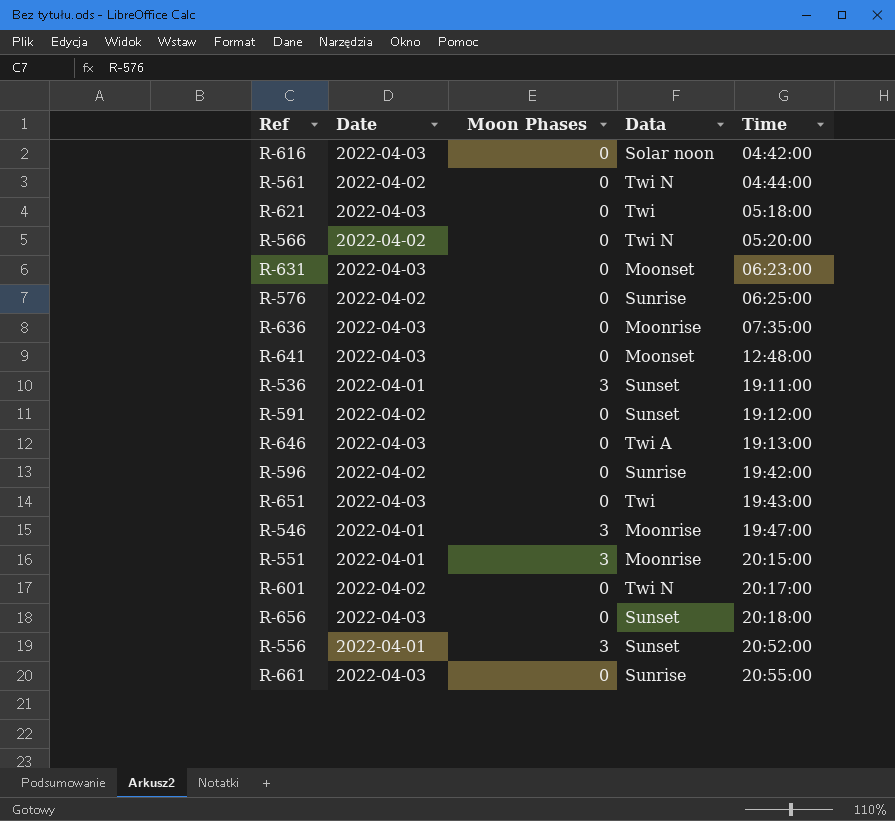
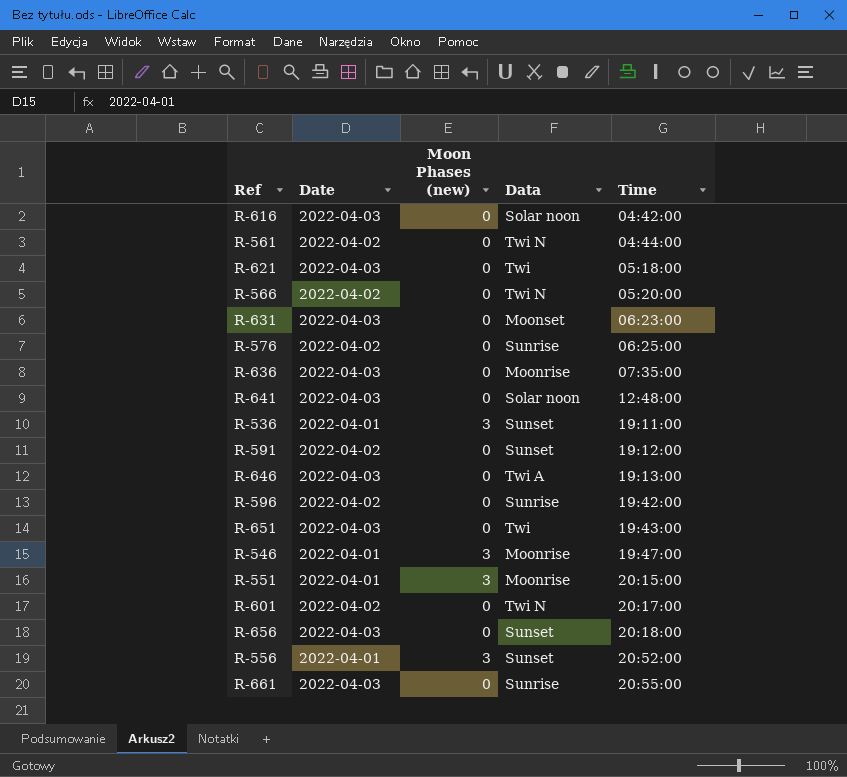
column name: Moon Phases -> Moon Phases (new)
R-641 | Data: Moonset -> Solar noon

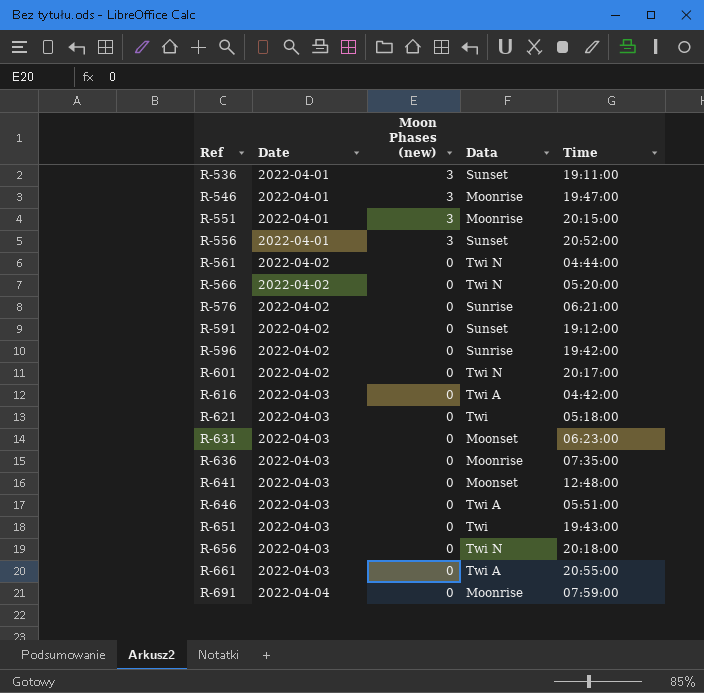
row order: Time ascending -> Ref ascending
R-576 | Time: 06:25:00 -> 06:21:00
R-616 | Data: Solar noon -> Twi A
R-641 | Data: Solar noon -> Moonset
R-646 | Time: 19:13:00 -> 05:51:00
R-656 | Data: Sunset -> Twi N
R-661 | Data: Sunrise -> Twi A
row R-691: none -> 2022-04-04 | 0 | Moonrise | 07:59:00

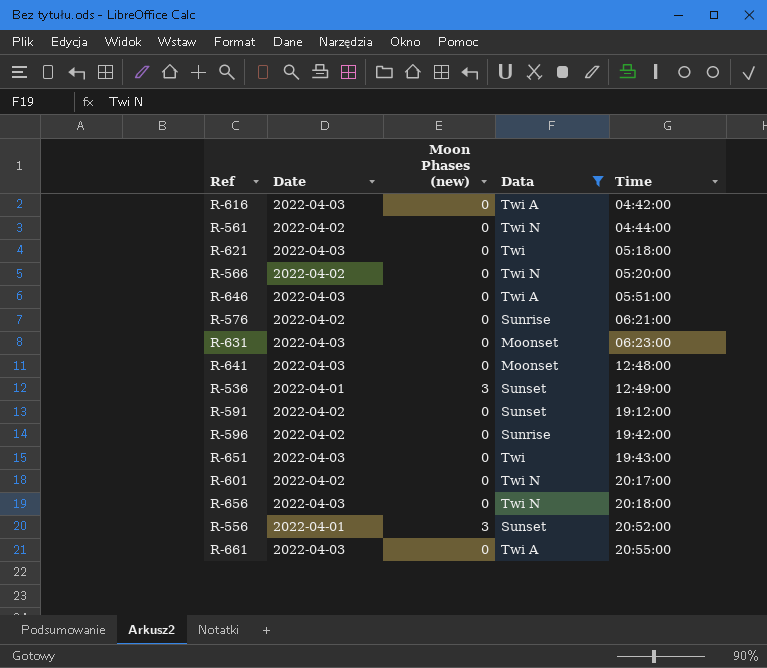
filter: none -> Data != Moonrise
row order: Ref ascending -> Time ascending
R-536 | Time: 19:11:00 -> 12:49:00

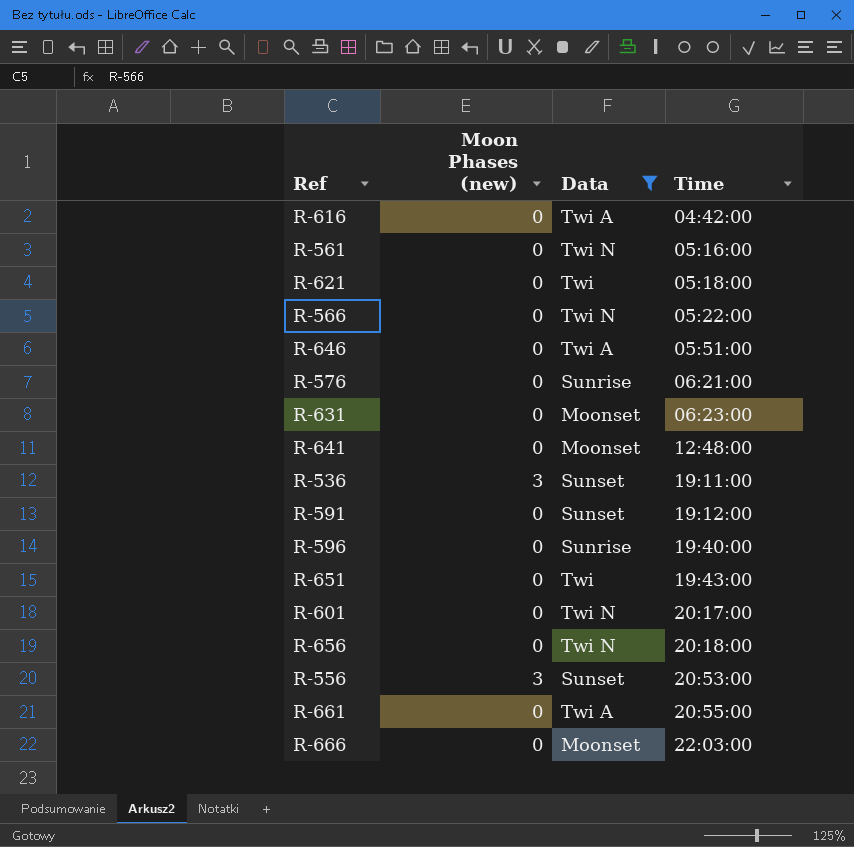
column Date | position: 2 -> none
R-561 | Time: 04:44:00 -> 05:16:00
R-566 | Time: 05:20:00 -> 05:22:00
R-536 | Time: 12:49:00 -> 19:11:00
R-596 | Time: 19:42:00 -> 19:40:00
R-556 | Time: 20:52:00 -> 20:53:00
row R-666: none -> 0 | Moonset | 22:03:00

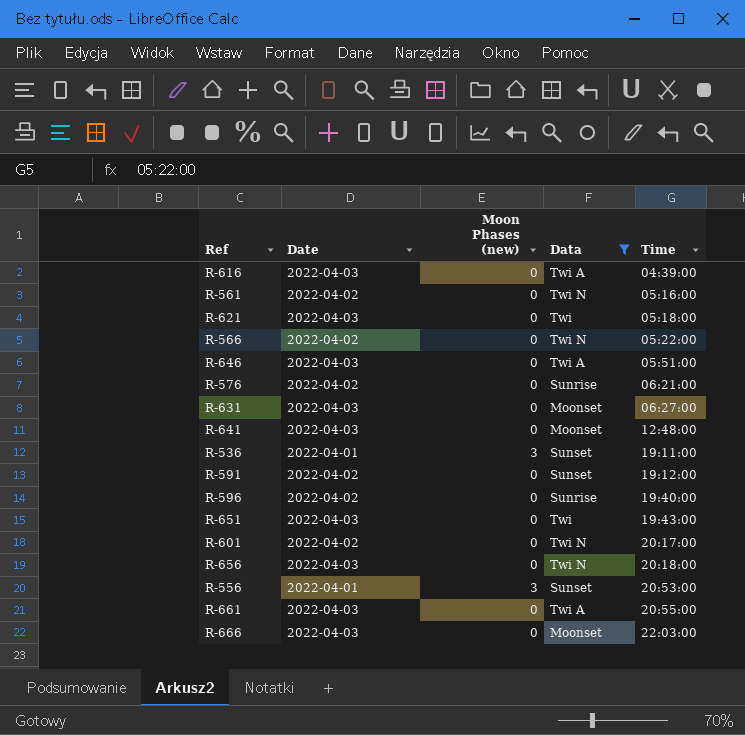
column Date | position: none -> 2
R-616 | Time: 04:42:00 -> 04:39:00
R-631 | Time: 06:23:00 -> 06:27:00

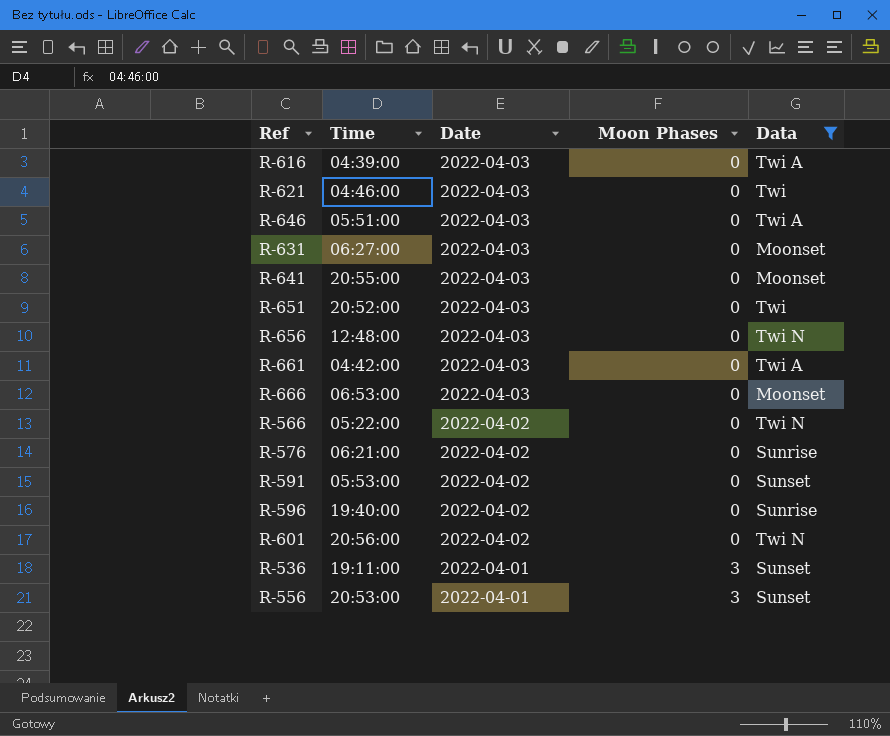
row order: Time ascending -> Date descending
column Time | position: 5 -> 2
column name: Moon Phases (new) -> Moon Phases
row R-561: 2022-04-02 | 0 | Twi N | 05:16:00 -> none
R-621 | Time: 05:18:00 -> 04:46:00
R-641 | Time: 12:48:00 -> 20:55:00
R-651 | Time: 19:43:00 -> 20:52:00
R-656 | Time: 20:18:00 -> 12:48:00
R-661 | Time: 20:55:00 -> 04:42:00
R-666 | Time: 22:03:00 -> 06:53:00
R-591 | Time: 19:12:00 -> 05:53:00
R-601 | Time: 20:17:00 -> 20:56:00

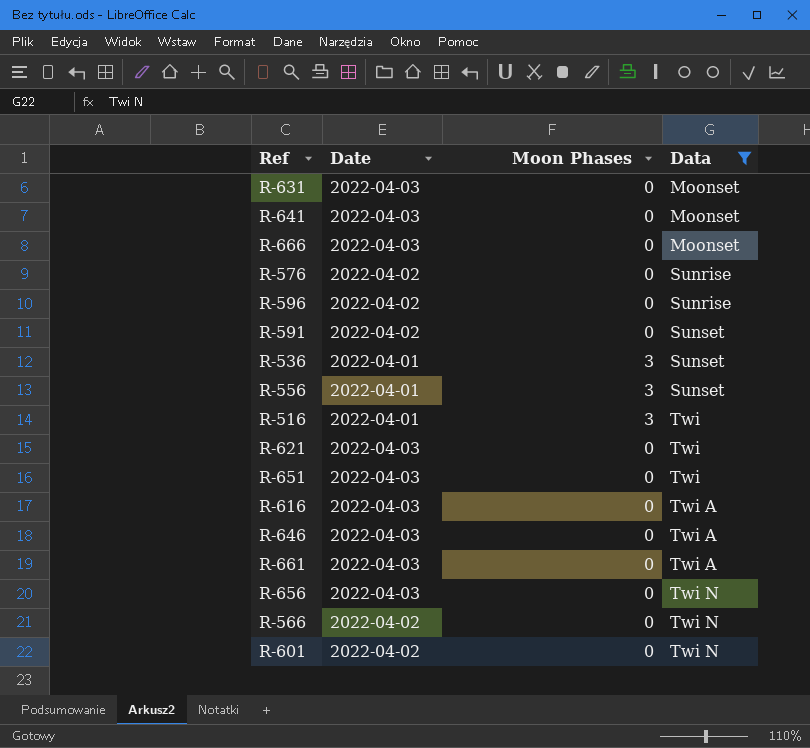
row order: Date descending -> Data ascending
column Time | position: 2 -> none
row R-516: none -> 2022-04-01 | 3 | Twi

